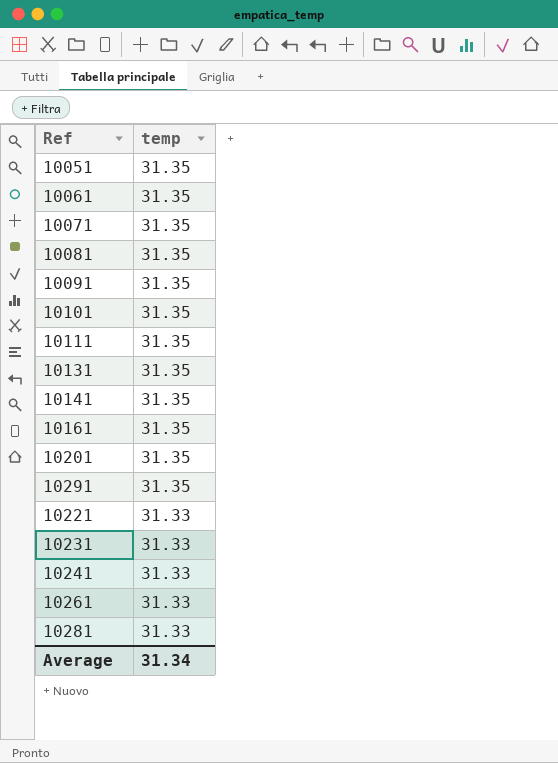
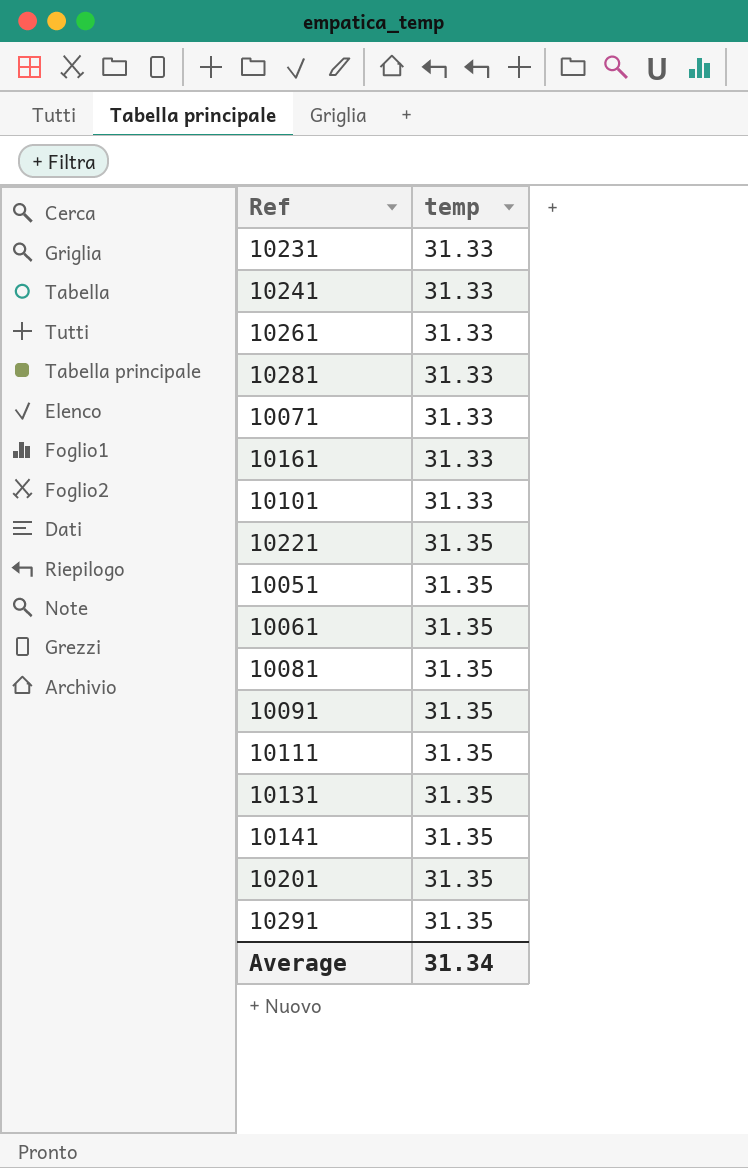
row order: temp descending -> temp ascending
10071 | temp: 31.35 -> 31.33
10161 | temp: 31.35 -> 31.33
10101 | temp: 31.35 -> 31.33
10221 | temp: 31.33 -> 31.35

